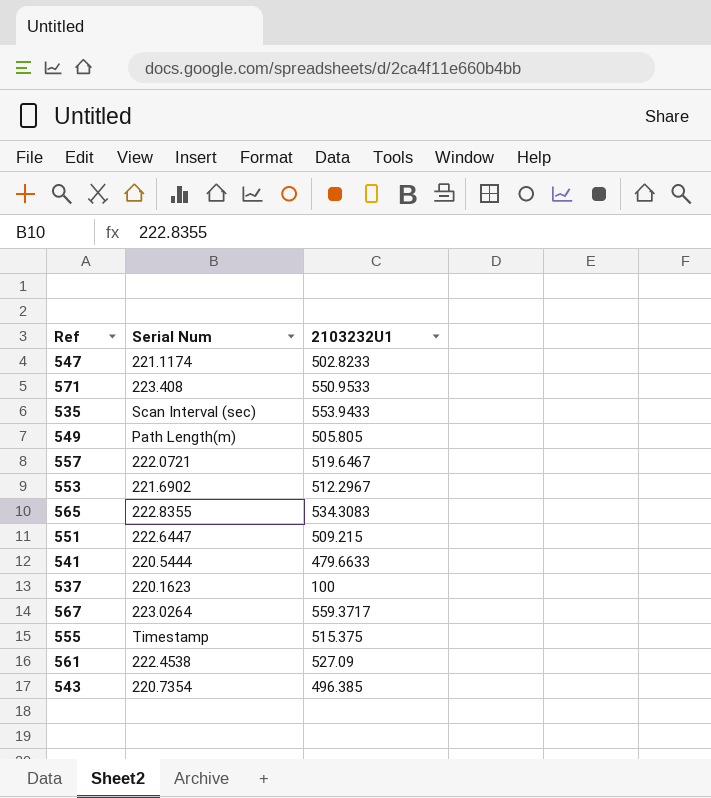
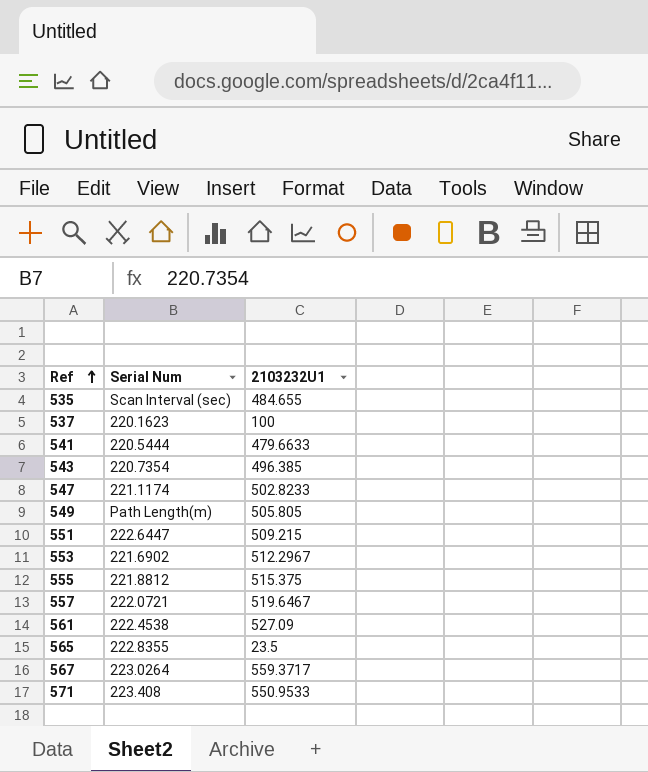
row order: none -> Ref ascending
535 | 2103232U1: 553.9433 -> 484.655
555 | Serial Num: Timestamp -> 221.8812
565 | 2103232U1: 534.3083 -> 23.5

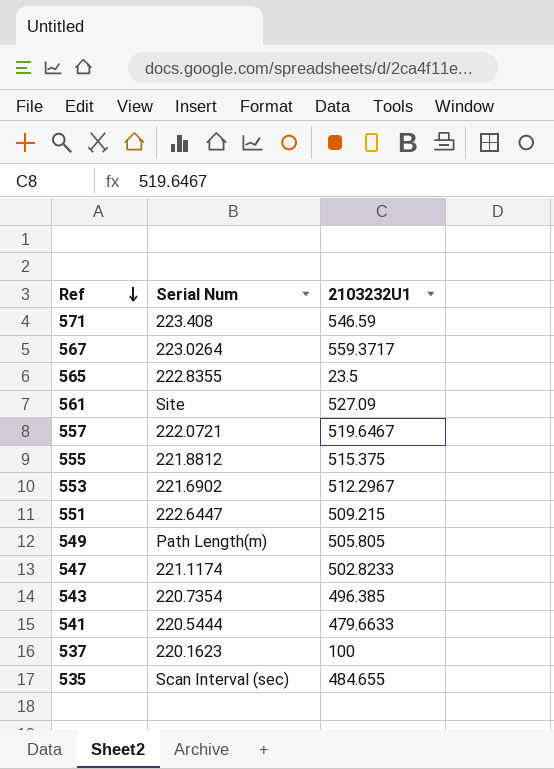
row order: Ref ascending -> Ref descending
571 | 2103232U1: 550.9533 -> 546.59
561 | Serial Num: 222.4538 -> Site

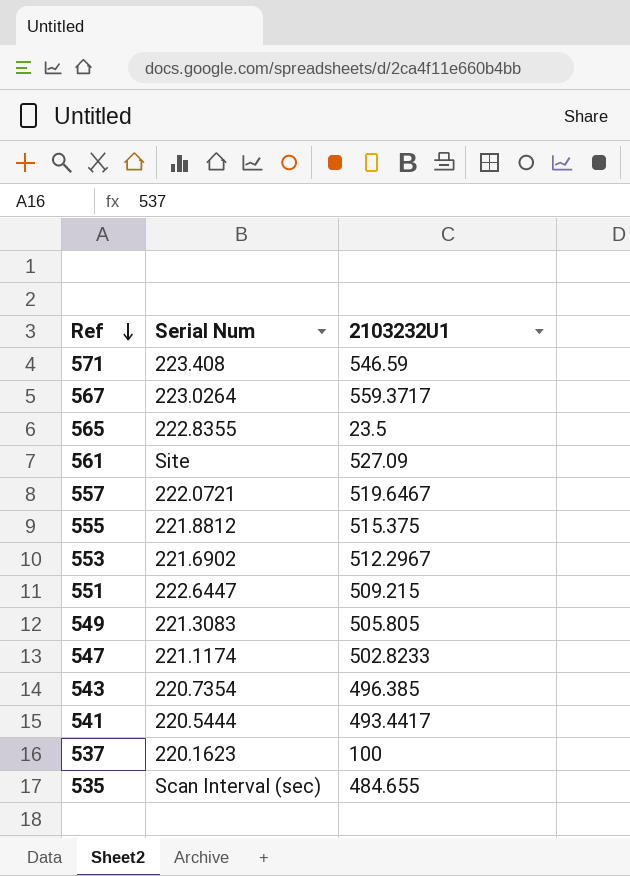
549 | Serial Num: Path Length(m) -> 221.3083
541 | 2103232U1: 479.6633 -> 493.4417

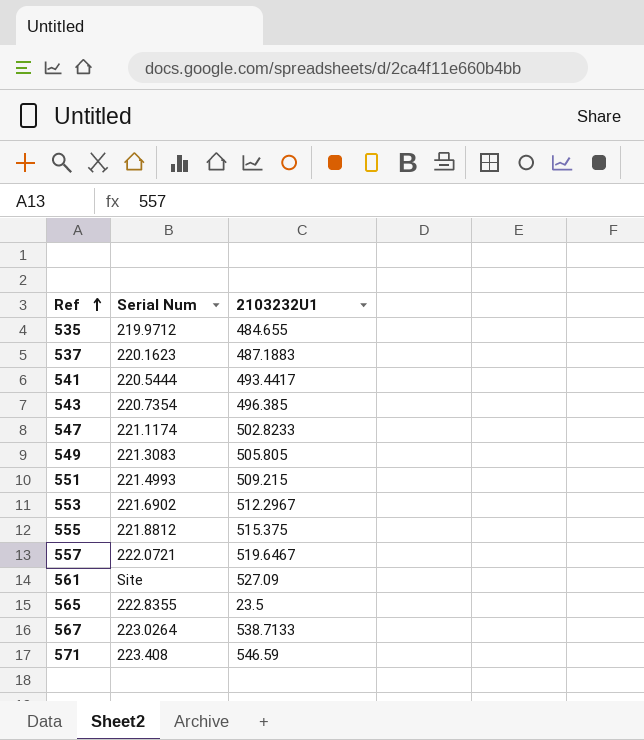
row order: Ref descending -> Ref ascending
535 | Serial Num: Scan Interval (sec) -> 219.9712
537 | 2103232U1: 100 -> 487.1883
551 | Serial Num: 222.6447 -> 221.4993
567 | 2103232U1: 559.3717 -> 538.7133

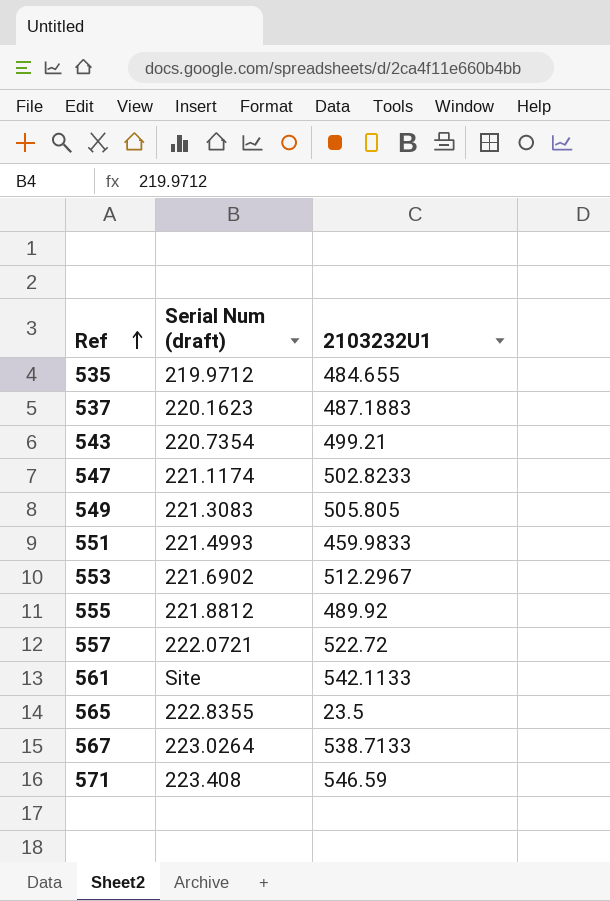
column name: Serial Num -> Serial Num (draft)
row 541: 220.5444 | 493.4417 -> none
543 | 2103232U1: 496.385 -> 499.21
551 | 2103232U1: 509.215 -> 459.9833
555 | 2103232U1: 515.375 -> 489.92
557 | 2103232U1: 519.6467 -> 522.72
561 | 2103232U1: 527.09 -> 542.1133

